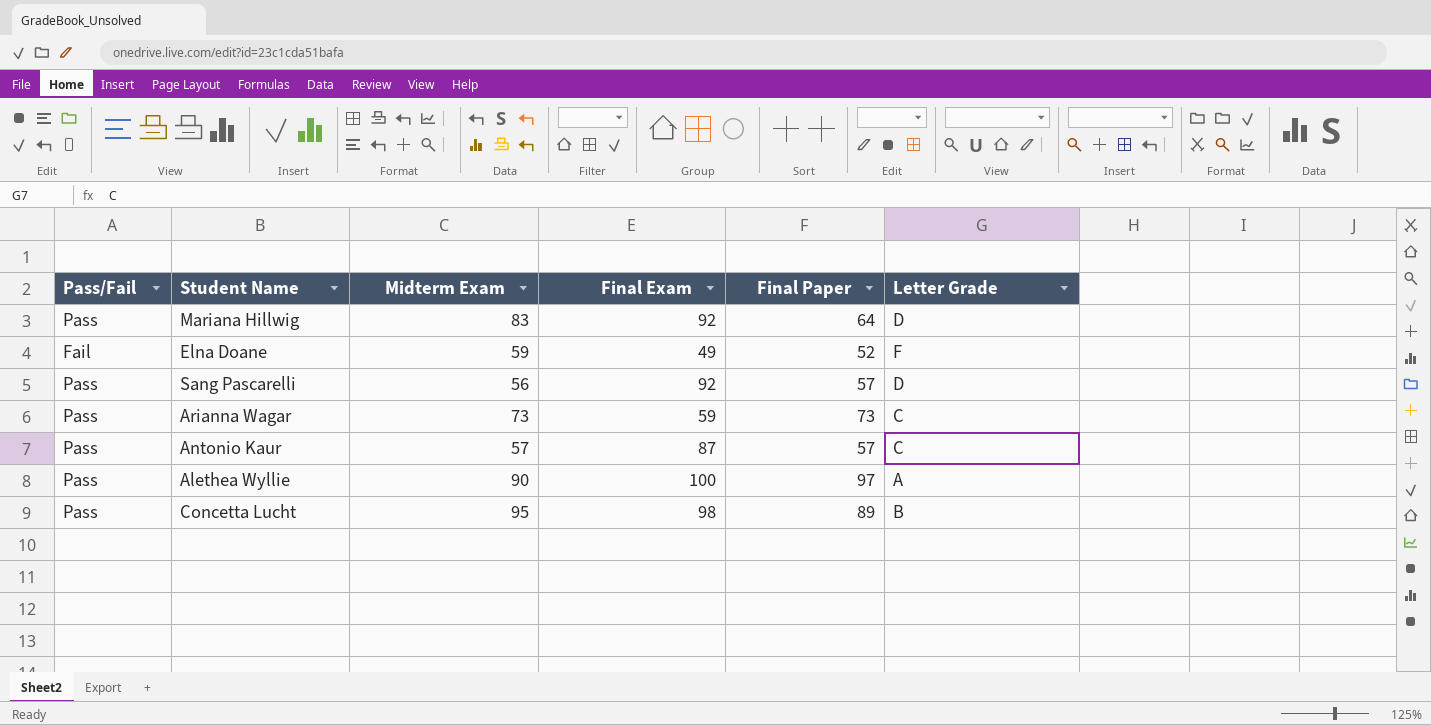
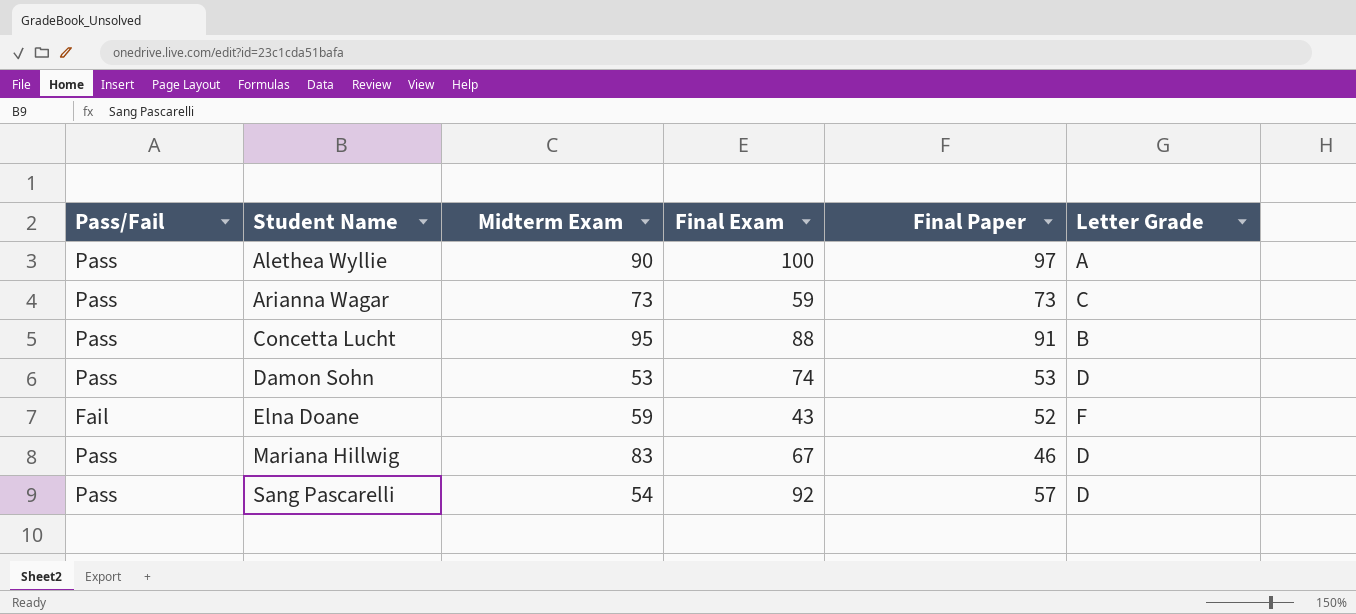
row order: none -> Student Name ascending
row Antonio Kaur: Pass | 57 | 87 | 57 | C -> none
Concetta Lucht | Final Exam: 98 -> 88
Concetta Lucht | Final Paper: 89 -> 91
row Damon Sohn: none -> Pass | 53 | 74 | 53 | D
Elna Doane | Final Exam: 49 -> 43
Mariana Hillwig | Final Exam: 92 -> 67
Mariana Hillwig | Final Paper: 64 -> 46
Sang Pascarelli | Midterm Exam: 56 -> 54

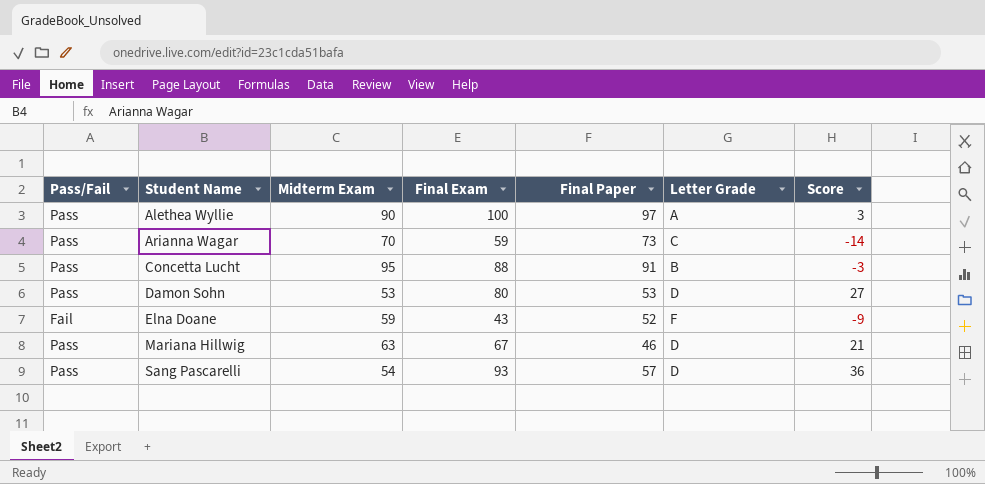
column Score | formula: none -> [Final Exam] - [Final Paper]
Arianna Wagar | Midterm Exam: 73 -> 70
Damon Sohn | Final Exam: 74 -> 80
Mariana Hillwig | Midterm Exam: 83 -> 63
Sang Pascarelli | Final Exam: 92 -> 93

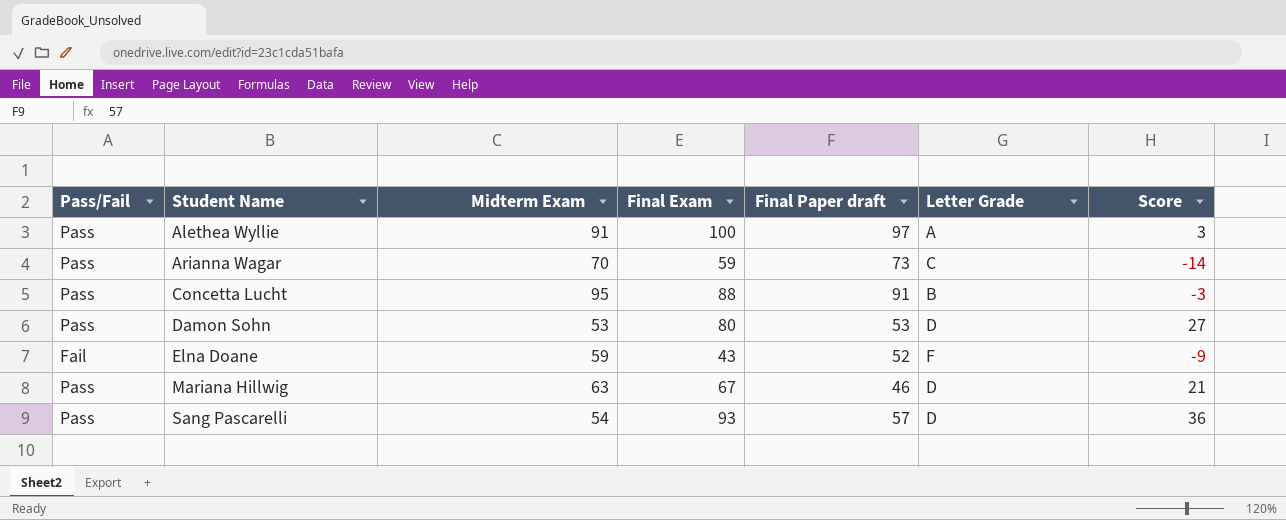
column name: Final Paper -> Final Paper draft
Alethea Wyllie | Midterm Exam: 90 -> 91

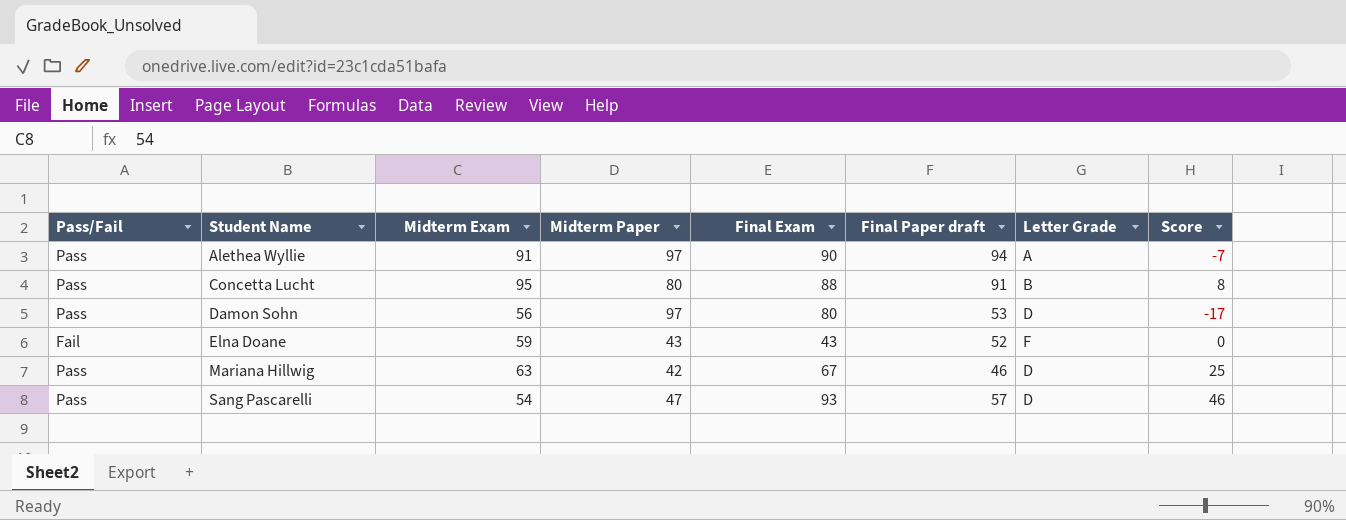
column Midterm Paper | position: none -> 4
column Score | formula: [Final Exam] - [Final Paper draft] -> [Final Exam] - [Midterm Paper]
row Arianna Wagar: Pass | 70 | 59 | 73 | C | -14 -> none
Alethea Wyllie | Final Exam: 100 -> 90
Alethea Wyllie | Final Paper draft: 97 -> 94
Damon Sohn | Midterm Exam: 53 -> 56

